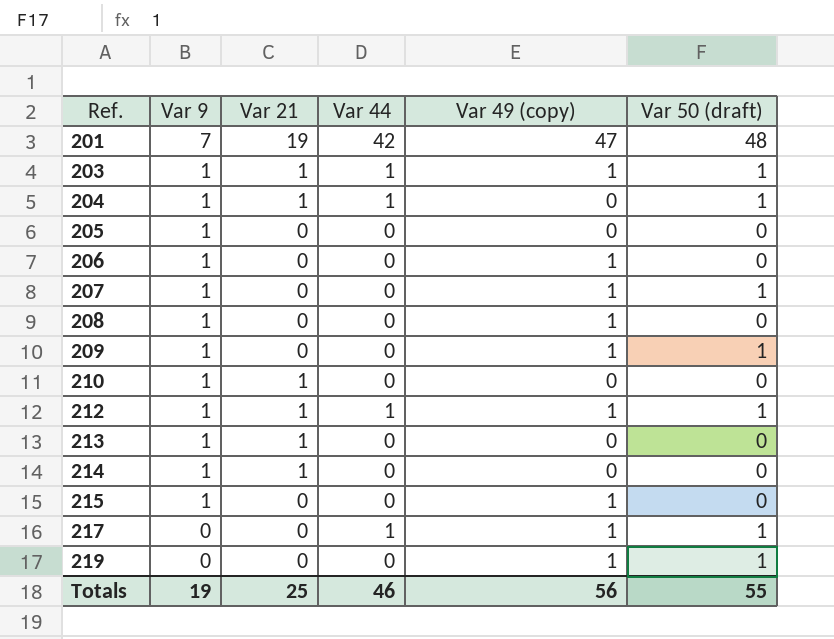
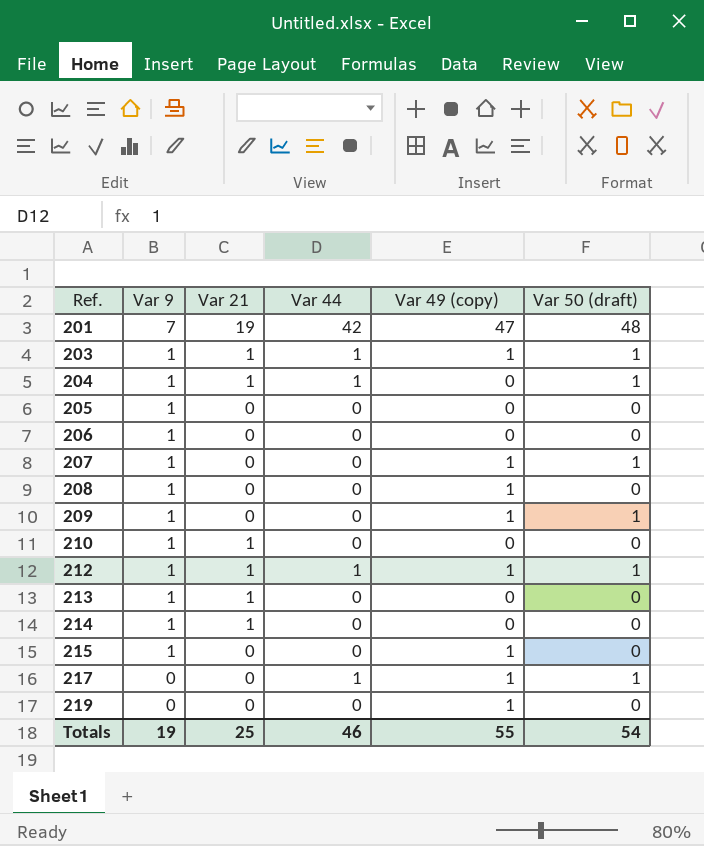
206 | Var 49 (copy): 1 -> 0
219 | Var 50 (draft): 1 -> 0
Totals | Var 49 (copy): 56 -> 55
Totals | Var 50 (draft): 55 -> 54

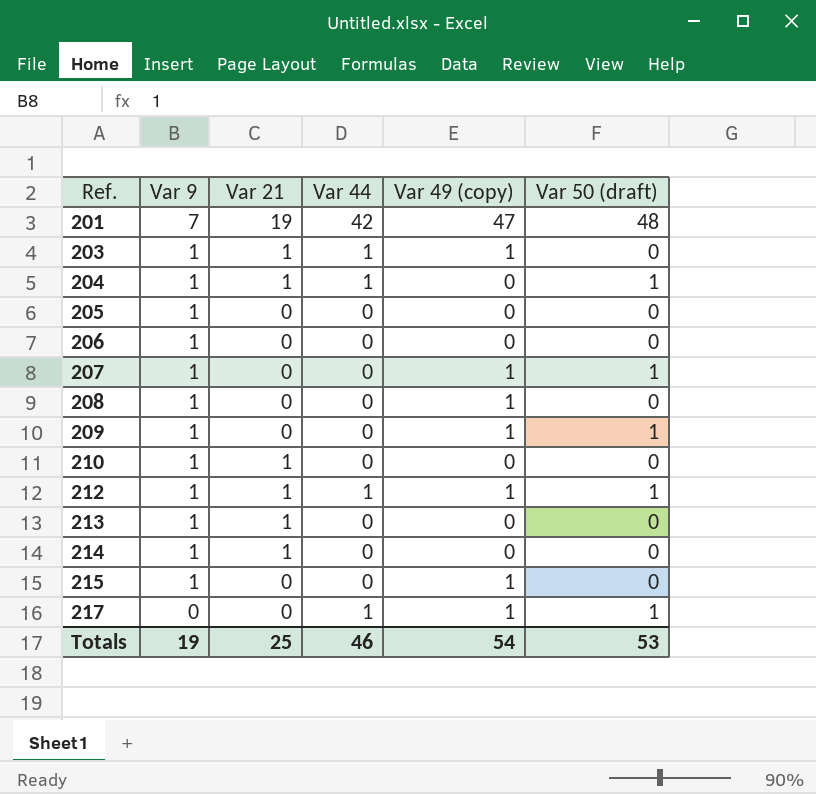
row 219: 0 | 0 | 0 | 1 | 0 -> none
203 | Var 50 (draft): 1 -> 0
Totals | Var 49 (copy): 55 -> 54
Totals | Var 50 (draft): 54 -> 53

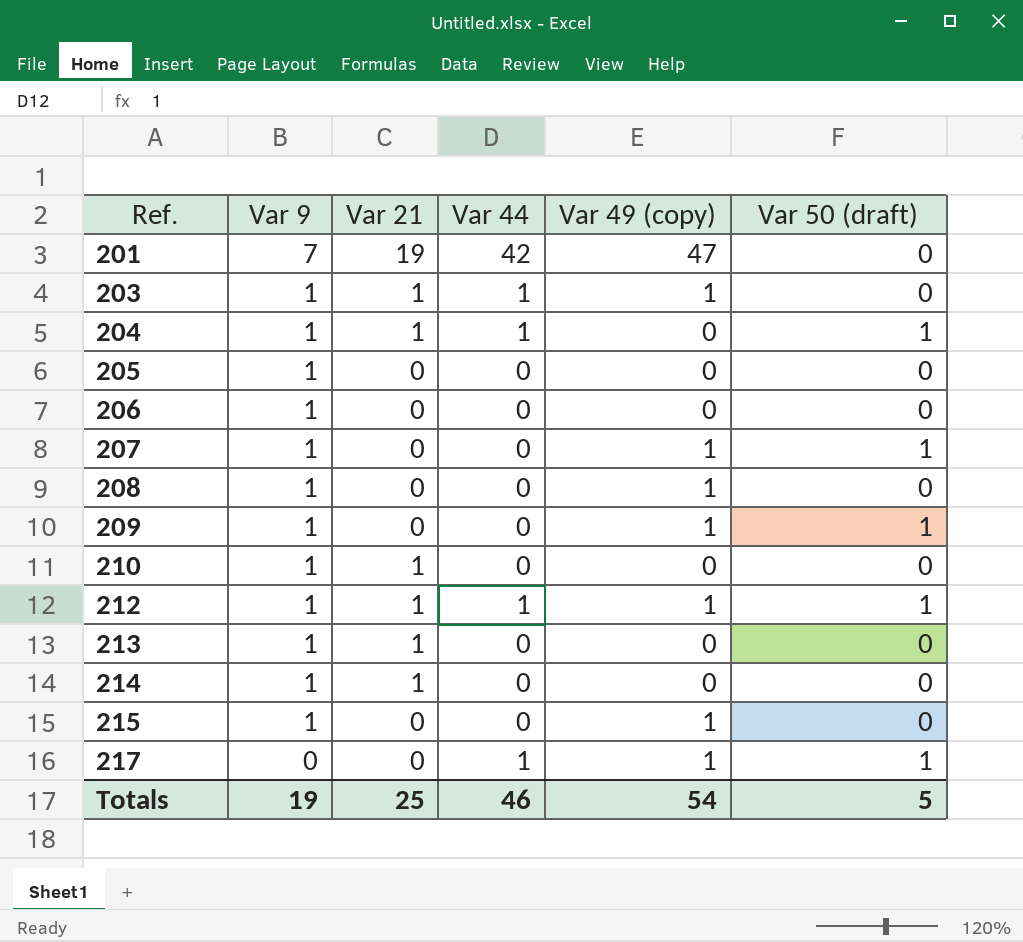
201 | Var 50 (draft): 48 -> 0
Totals | Var 50 (draft): 53 -> 5

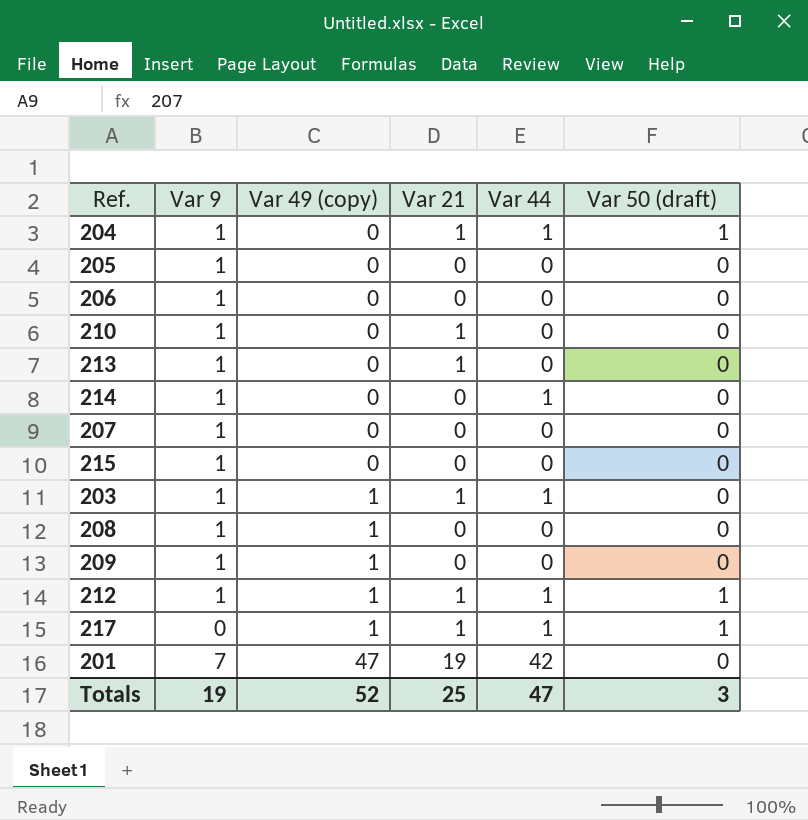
row order: Ref. ascending -> Var 49 (copy) ascending
column Var 49 (copy) | position: 5 -> 3
214 | Var 21: 1 -> 0
214 | Var 44: 0 -> 1
207 | Var 49 (copy): 1 -> 0
207 | Var 50 (draft): 1 -> 0
215 | Var 49 (copy): 1 -> 0
209 | Var 50 (draft): 1 -> 0
217 | Var 21: 0 -> 1
Totals | Var 49 (copy): 54 -> 52
Totals | Var 44: 46 -> 47
Totals | Var 50 (draft): 5 -> 3

